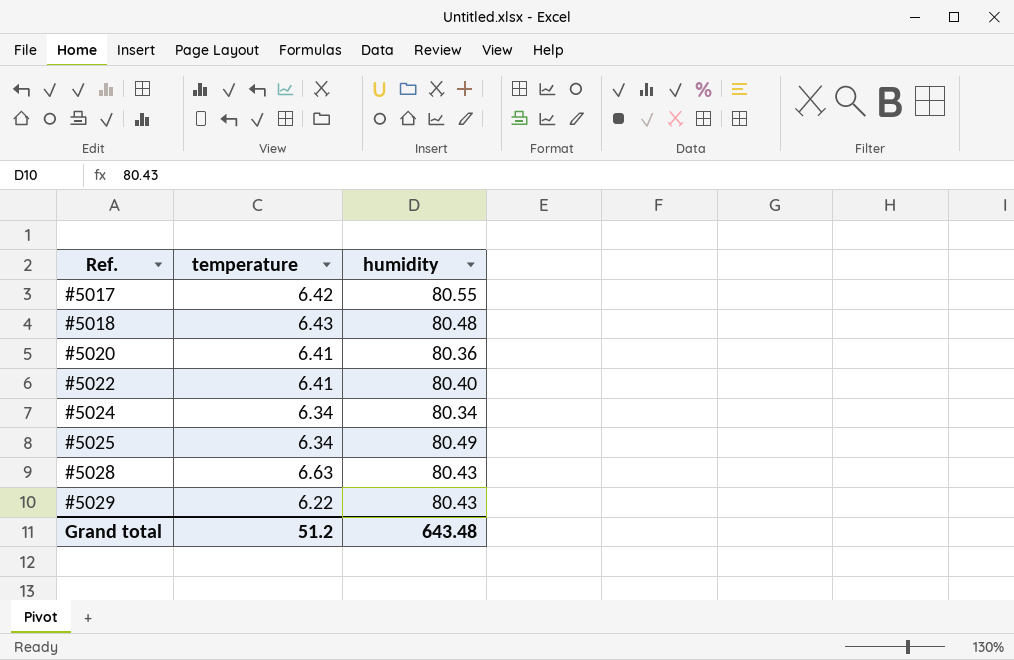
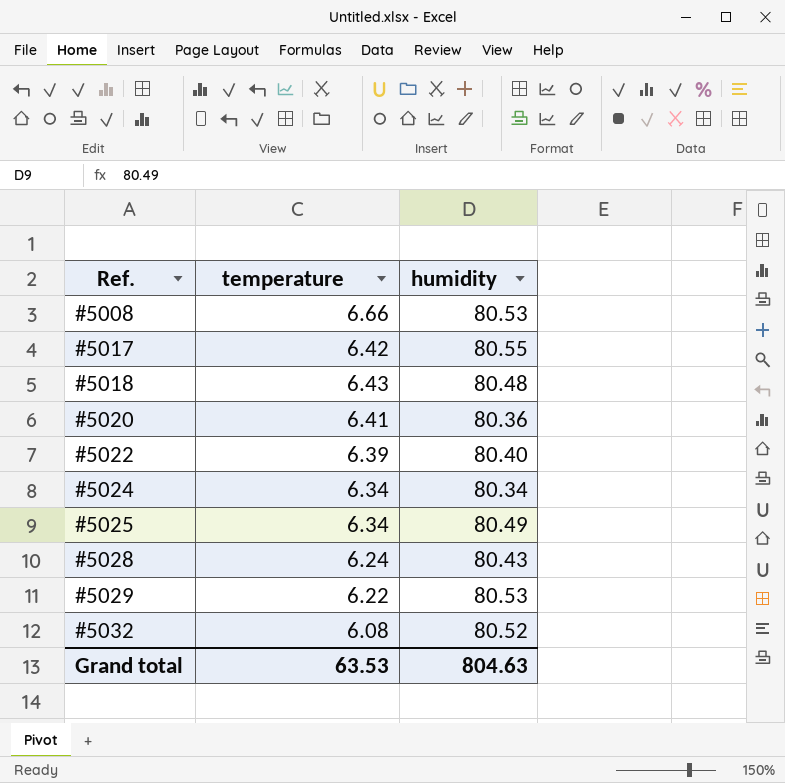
row #5008: none -> 6.66 | 80.53
#5022 | temperature: 6.41 -> 6.39
#5028 | temperature: 6.63 -> 6.24
#5029 | humidity: 80.43 -> 80.53
row #5032: none -> 6.08 | 80.52
Grand total | temperature: 51.2 -> 63.53
Grand total | humidity: 643.48 -> 804.63

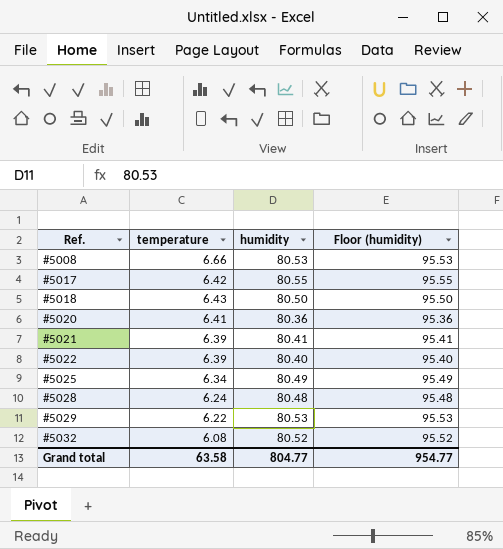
column Floor (humidity) | formula: none -> [humidity] + 15
row #5024: 6.34 | 80.34 -> none
#5018 | humidity: 80.48 -> 80.50
row #5021: none -> 6.39 | 80.41 | 95.41
#5028 | humidity: 80.43 -> 80.48
Grand total | temperature: 63.53 -> 63.58
Grand total | humidity: 804.63 -> 804.77

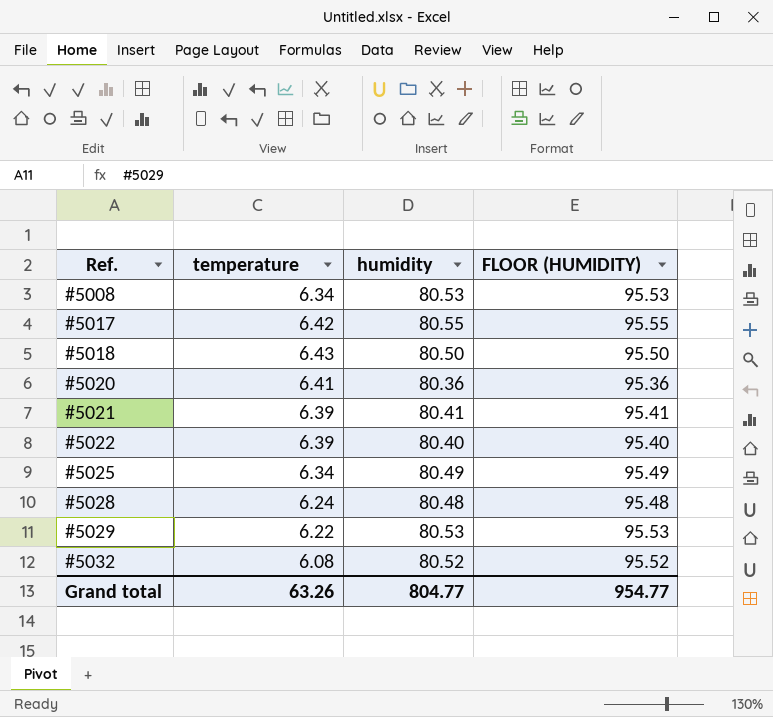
column name: Floor (humidity) -> FLOOR (HUMIDITY)
#5008 | temperature: 6.66 -> 6.34
Grand total | temperature: 63.58 -> 63.26

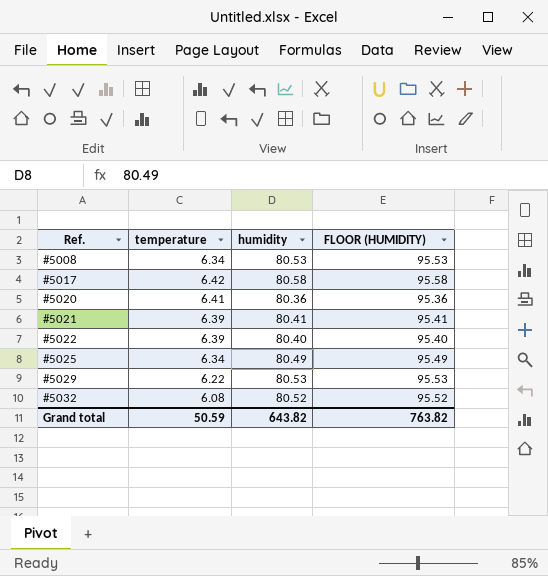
row #5018: 6.43 | 80.50 | 95.50 -> none
row #5028: 6.24 | 80.48 | 95.48 -> none
#5017 | humidity: 80.55 -> 80.58
#5017 | FLOOR (HUMIDITY): 95.55 -> 95.58
Grand total | temperature: 63.26 -> 50.59
Grand total | humidity: 804.77 -> 643.82
Grand total | FLOOR (HUMIDITY): 954.77 -> 763.82

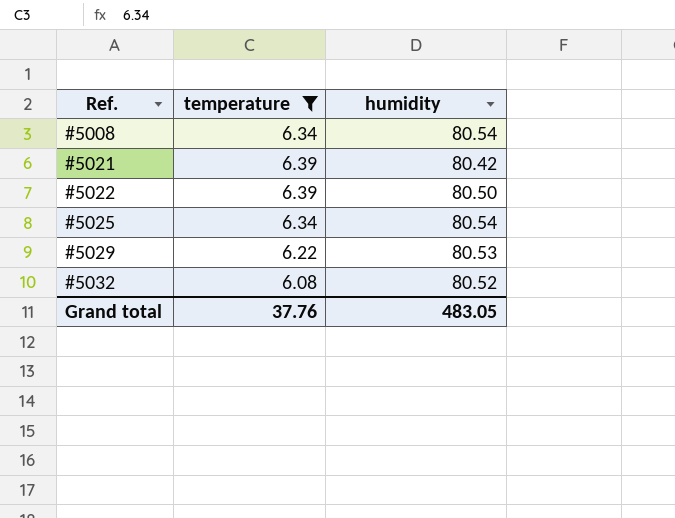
filter: none -> temperature <= 6.39
column FLOOR (HUMIDITY) | formula: [humidity] + 15 -> none
#5008 | humidity: 80.53 -> 80.54
#5021 | humidity: 80.41 -> 80.42
#5022 | humidity: 80.40 -> 80.50
#5025 | humidity: 80.49 -> 80.54
Grand total | temperature: 50.59 -> 37.76
Grand total | humidity: 643.82 -> 483.05

